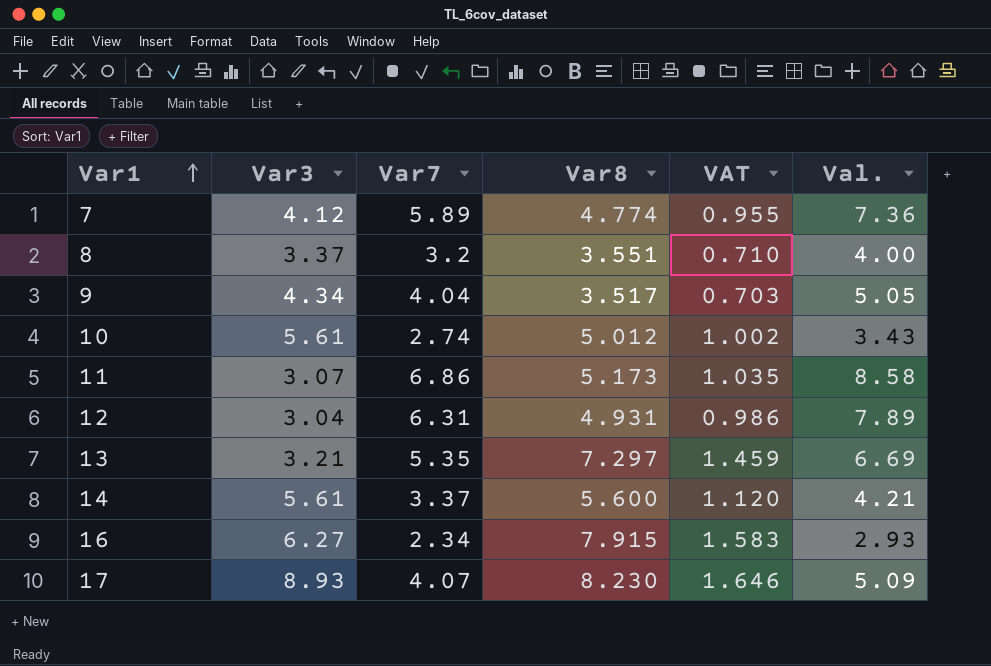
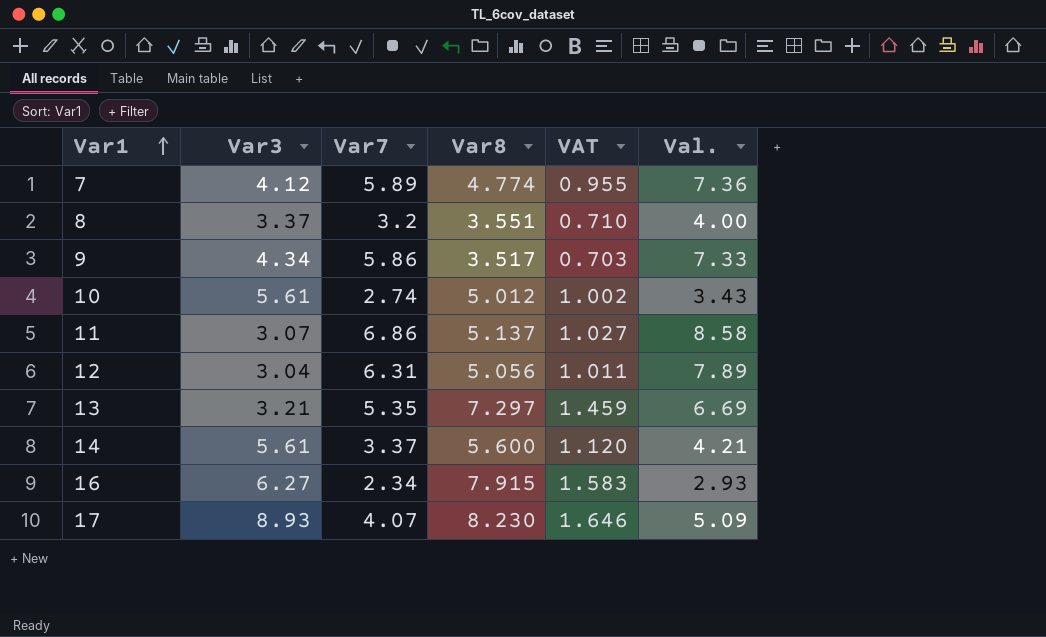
9 | Var7: 4.04 -> 5.86
9 | Val.: 5.05 -> 7.33
11 | Var8: 5.173 -> 5.137
11 | VAT: 1.035 -> 1.027
12 | Var8: 4.931 -> 5.056
12 | VAT: 0.986 -> 1.011

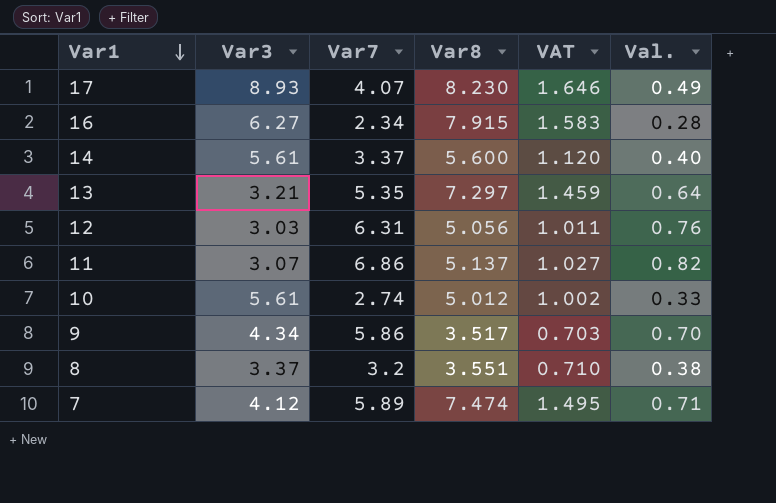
row order: Var1 ascending -> Var1 descending
column Val. | formula: [Var7] * 1.25 -> [Var7] * 0.12
12 | Var3: 3.04 -> 3.03
7 | Var8: 4.774 -> 7.474
7 | VAT: 0.955 -> 1.495

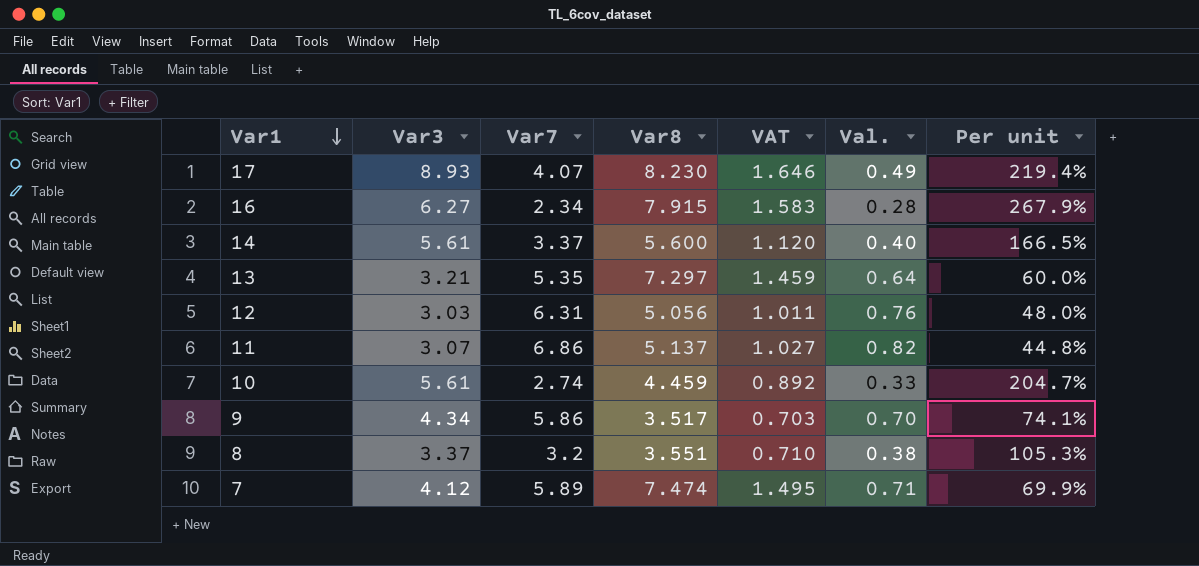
column Per unit | formula: none -> [Var3] / [Var7]
10 | Var8: 5.012 -> 4.459
10 | VAT: 1.002 -> 0.892

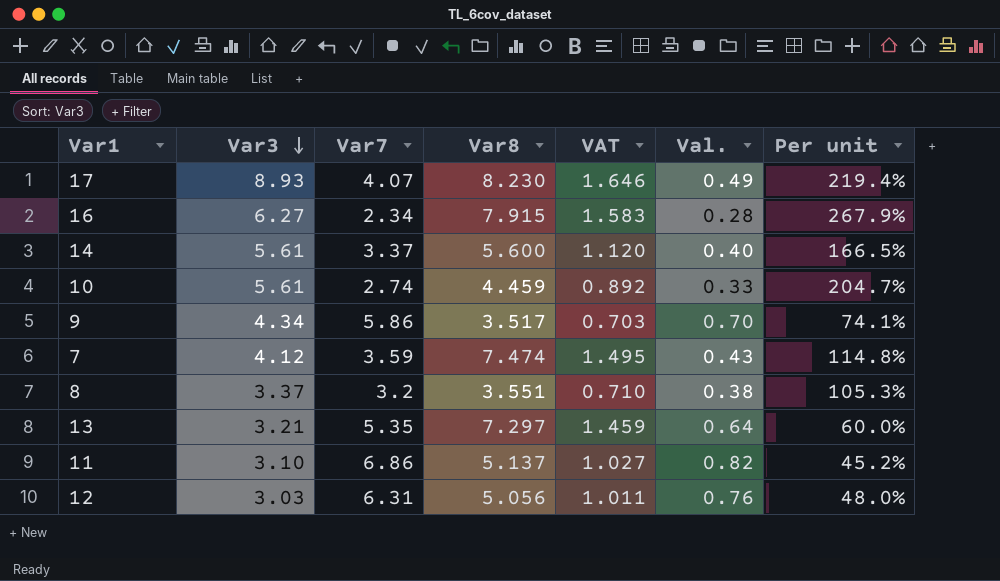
row order: Var1 descending -> Var3 descending
7 | Var7: 5.89 -> 3.59
7 | Val.: 0.71 -> 0.43
7 | Per unit: 69.9% -> 114.8%
11 | Var3: 3.07 -> 3.10
11 | Per unit: 44.8% -> 45.2%

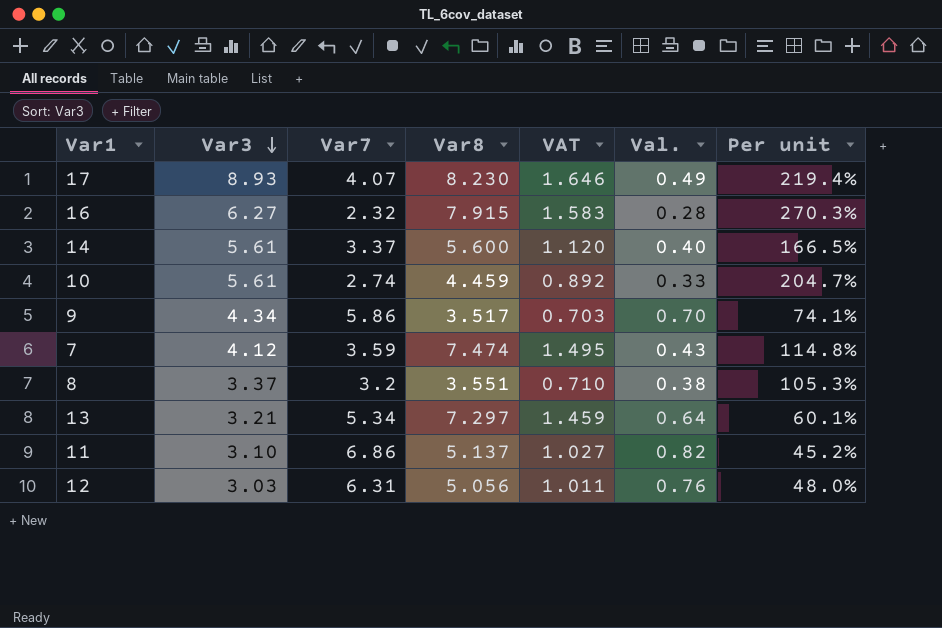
16 | Var7: 2.34 -> 2.32
16 | Per unit: 267.9% -> 270.3%
13 | Var7: 5.35 -> 5.34
13 | Per unit: 60.0% -> 60.1%

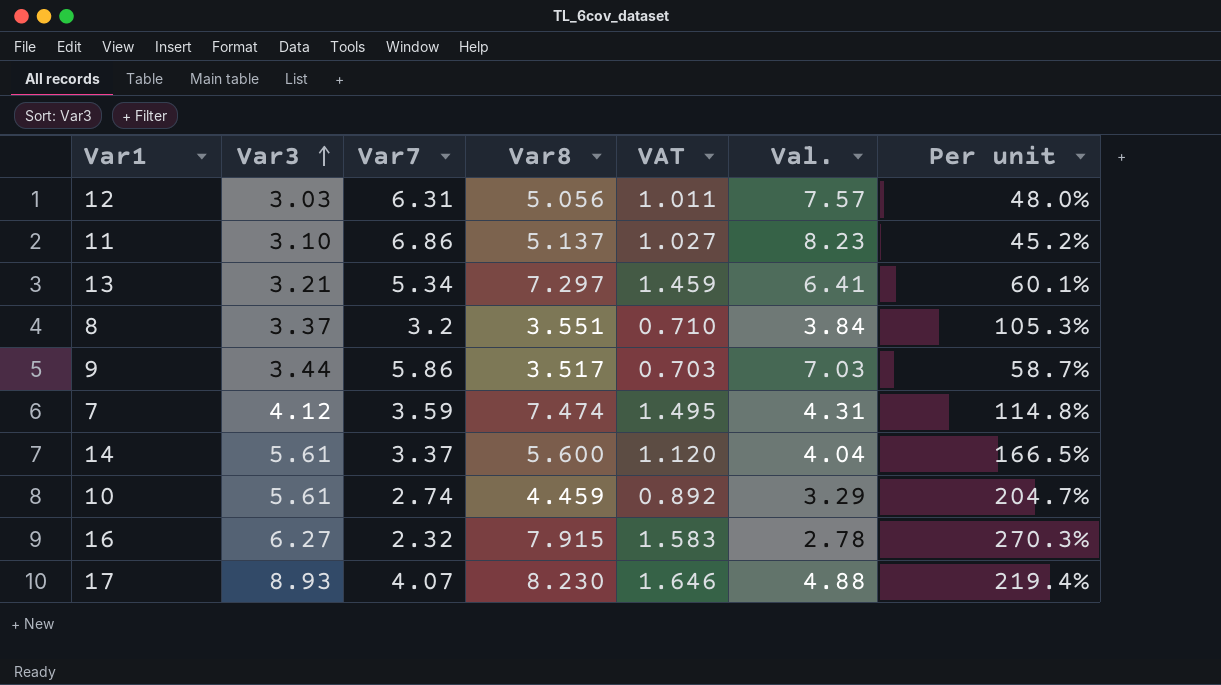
row order: Var3 descending -> Var3 ascending
column Val. | formula: [Var7] * 0.12 -> [Var7] * 1.2
9 | Var3: 4.34 -> 3.44
9 | Per unit: 74.1% -> 58.7%

